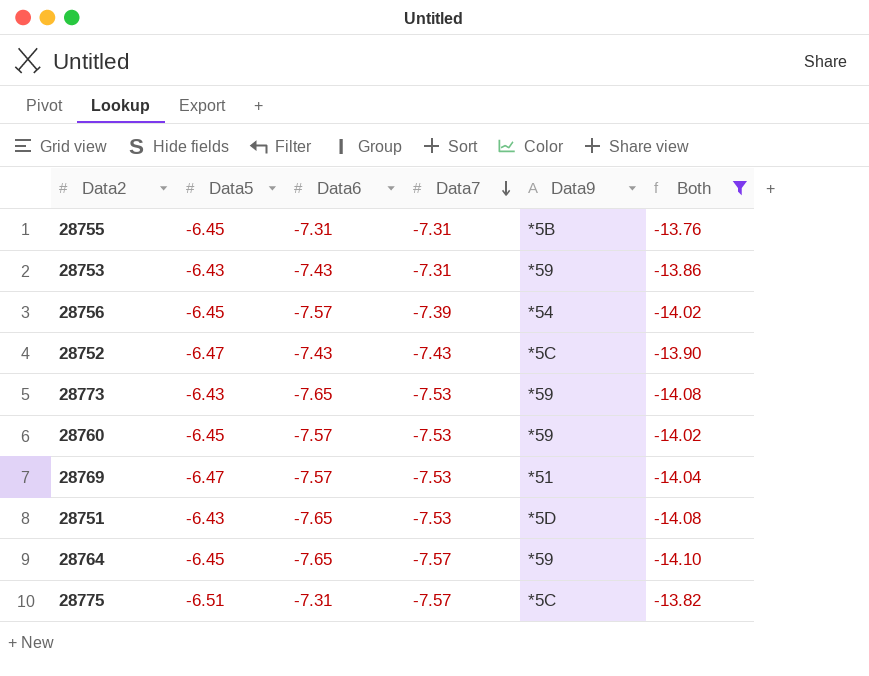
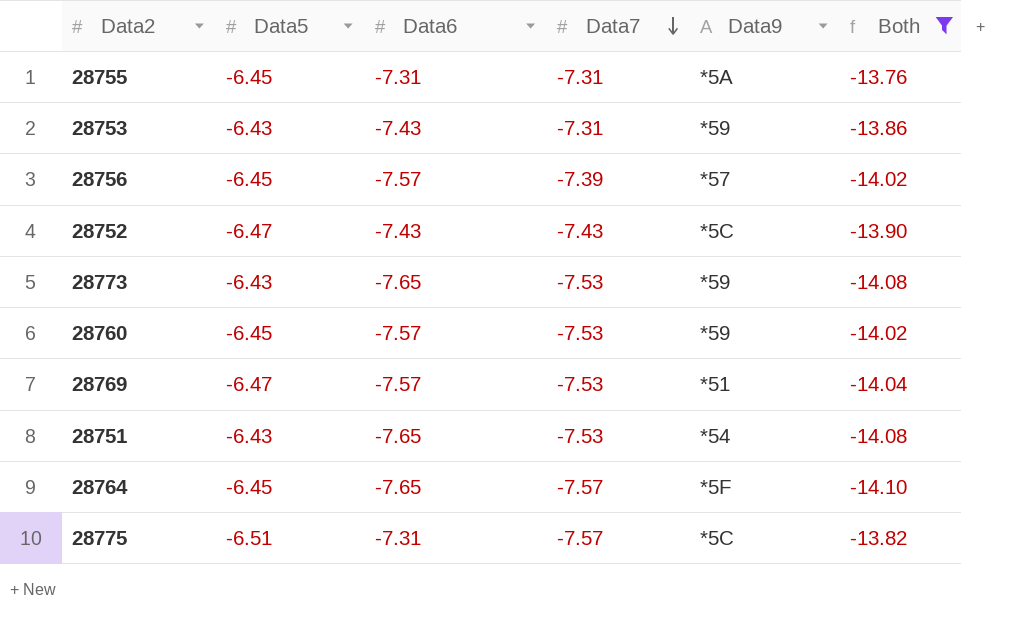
28755 | Data9: *5B -> *5A
28756 | Data9: *54 -> *57
28751 | Data9: *5D -> *54
28764 | Data9: *59 -> *5F

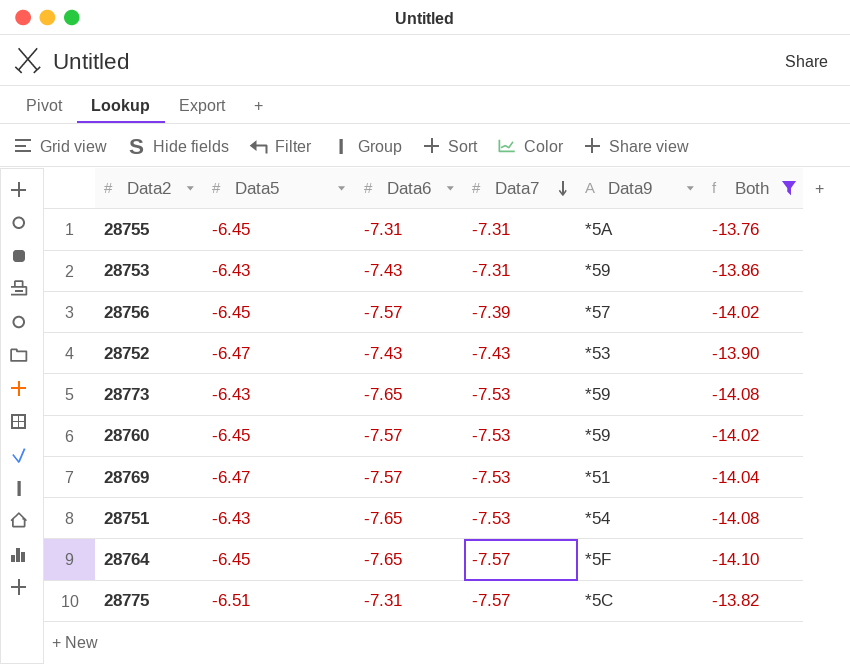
28752 | Data9: *5C -> *53

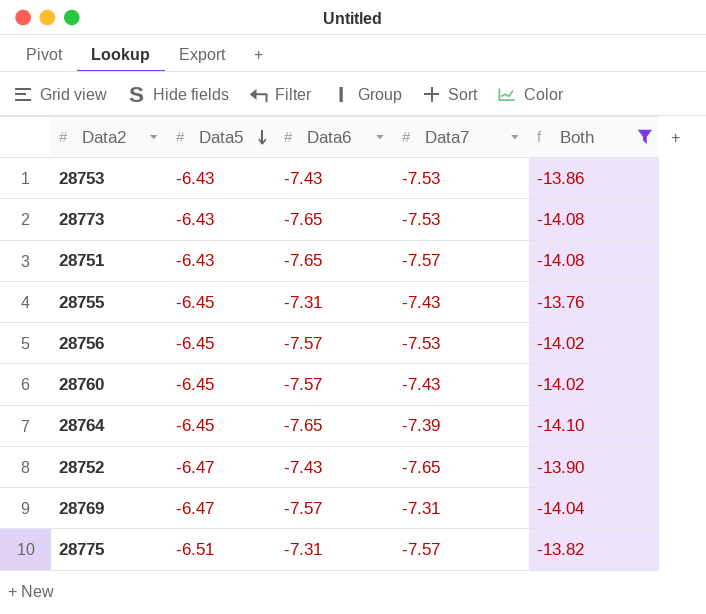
row order: Data7 descending -> Data5 descending
column Data9 | position: 5 -> none
28753 | Data7: -7.31 -> -7.53
28751 | Data7: -7.53 -> -7.57
28755 | Data7: -7.31 -> -7.43
28756 | Data7: -7.39 -> -7.53
28760 | Data7: -7.53 -> -7.43
28764 | Data7: -7.57 -> -7.39
28752 | Data7: -7.43 -> -7.65
28769 | Data7: -7.53 -> -7.31

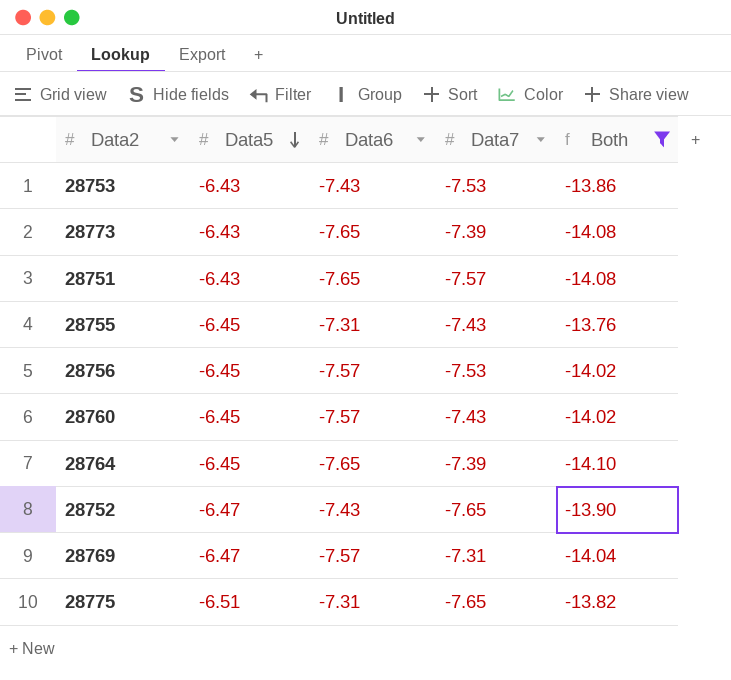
28773 | Data7: -7.53 -> -7.39
28775 | Data7: -7.57 -> -7.65

